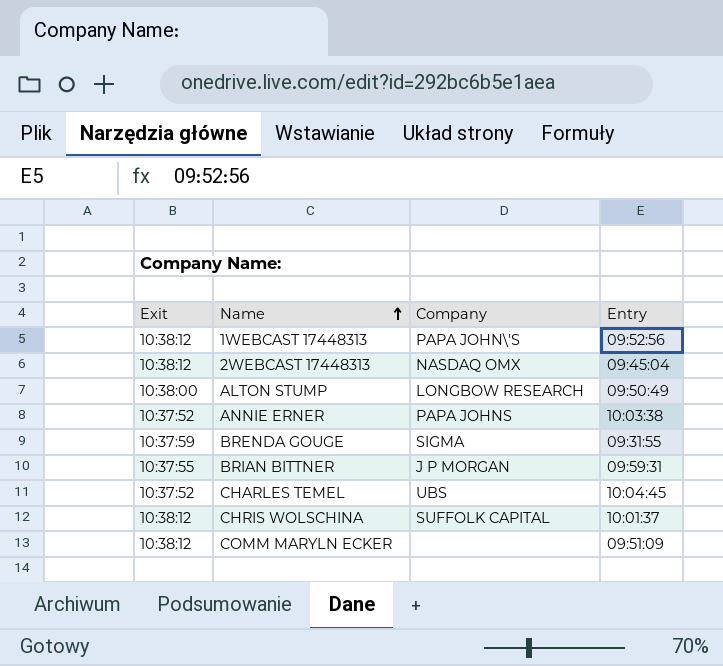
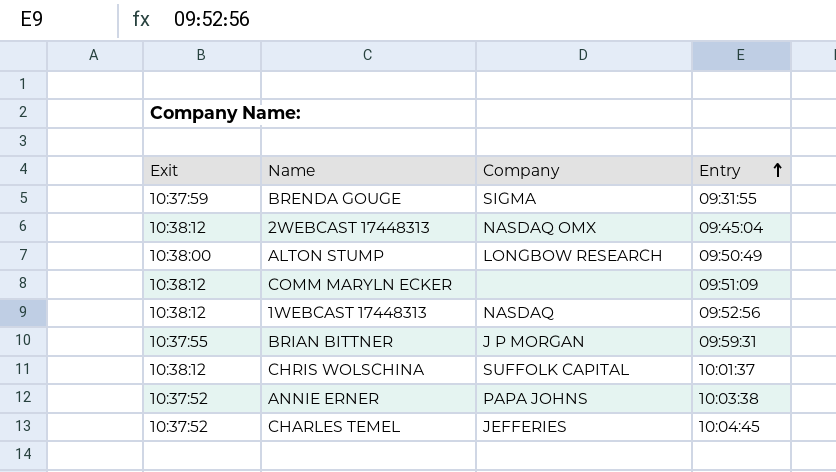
row order: Name ascending -> Entry ascending
1WEBCAST 17448313 | Company: PAPA JOHN\'S -> NASDAQ
CHARLES TEMEL | Company: UBS -> JEFFERIES

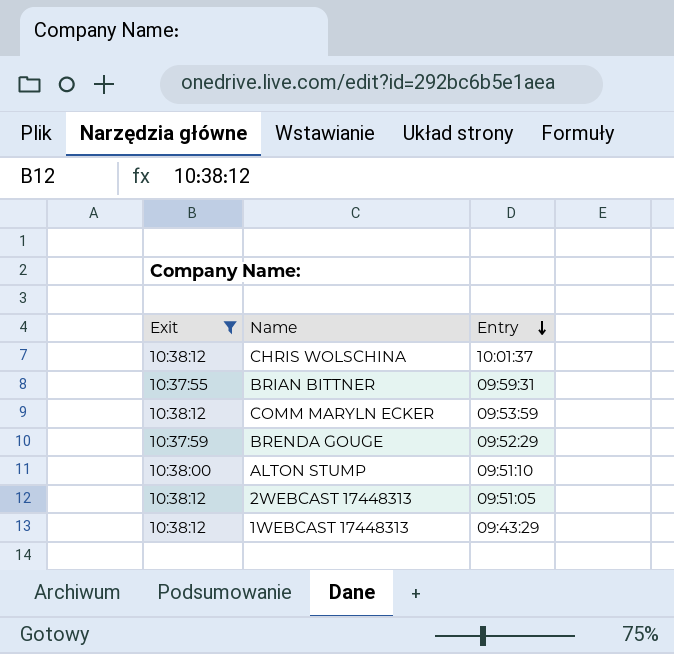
filter: none -> Exit != 10:37:52
row order: Entry ascending -> Entry descending
column Company | position: 3 -> none
COMM MARYLN ECKER | Entry: 09:51:09 -> 09:53:59
BRENDA GOUGE | Entry: 09:31:55 -> 09:52:29
ALTON STUMP | Entry: 09:50:49 -> 09:51:10
2WEBCAST 17448313 | Entry: 09:45:04 -> 09:51:05
1WEBCAST 17448313 | Entry: 09:52:56 -> 09:43:29

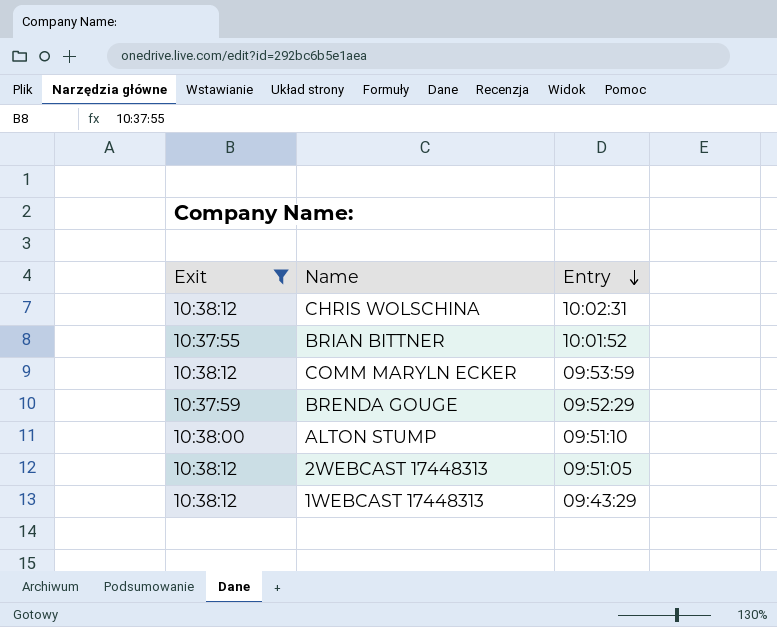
CHRIS WOLSCHINA | Entry: 10:01:37 -> 10:02:31
BRIAN BITTNER | Entry: 09:59:31 -> 10:01:52

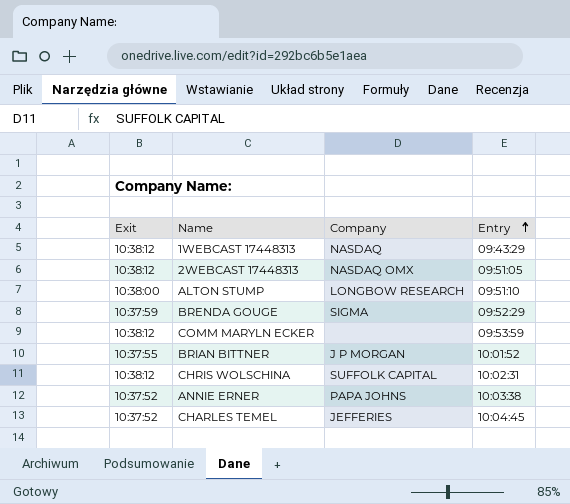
filter: Exit != 10:37:52 -> none
row order: Entry descending -> Entry ascending
column Company | position: none -> 3

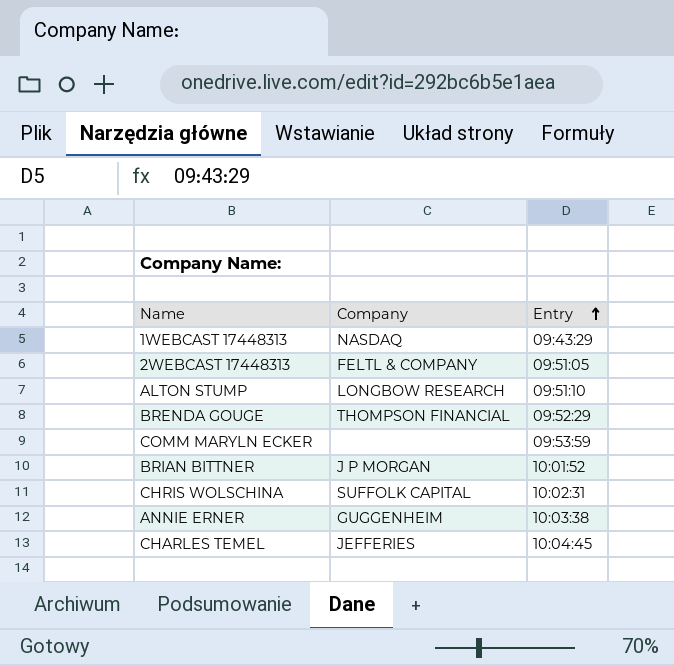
column Exit | position: 1 -> none
2WEBCAST 17448313 | Company: NASDAQ OMX -> FELTL & COMPANY
BRENDA GOUGE | Company: SIGMA -> THOMPSON FINANCIAL
ANNIE ERNER | Company: PAPA JOHNS -> GUGGENHEIM

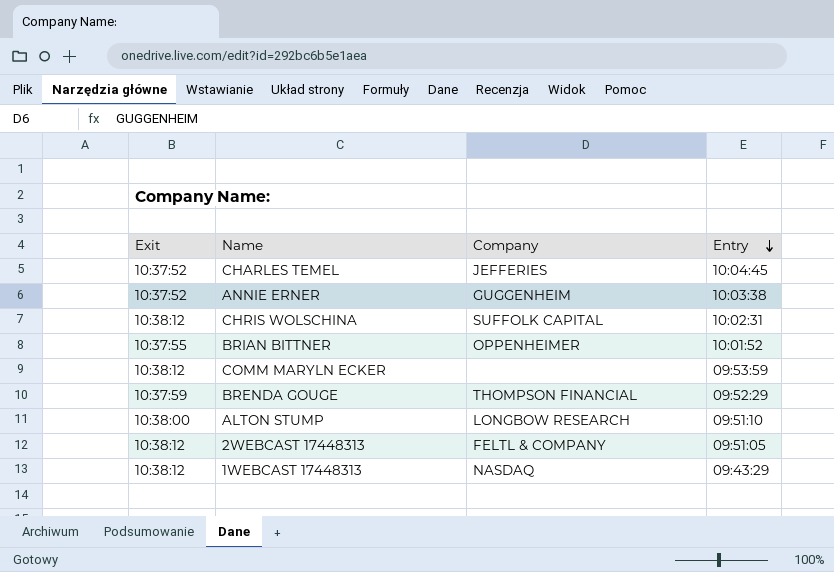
row order: Entry ascending -> Entry descending
column Exit | position: none -> 1
BRIAN BITTNER | Company: J P MORGAN -> OPPENHEIMER

